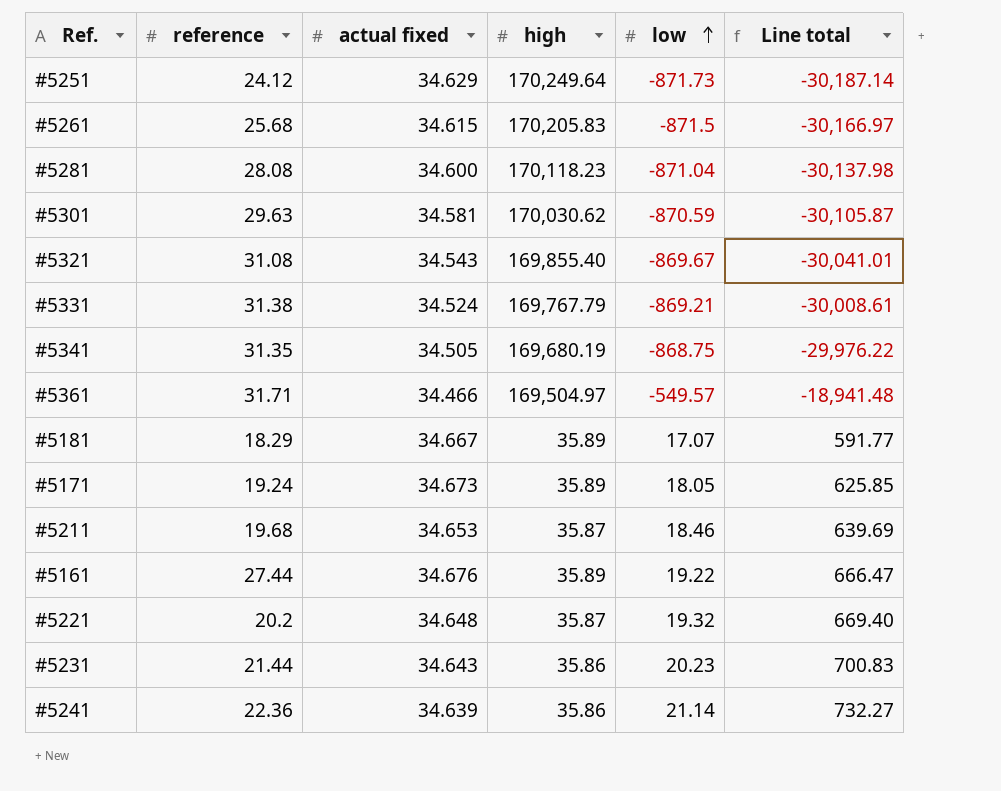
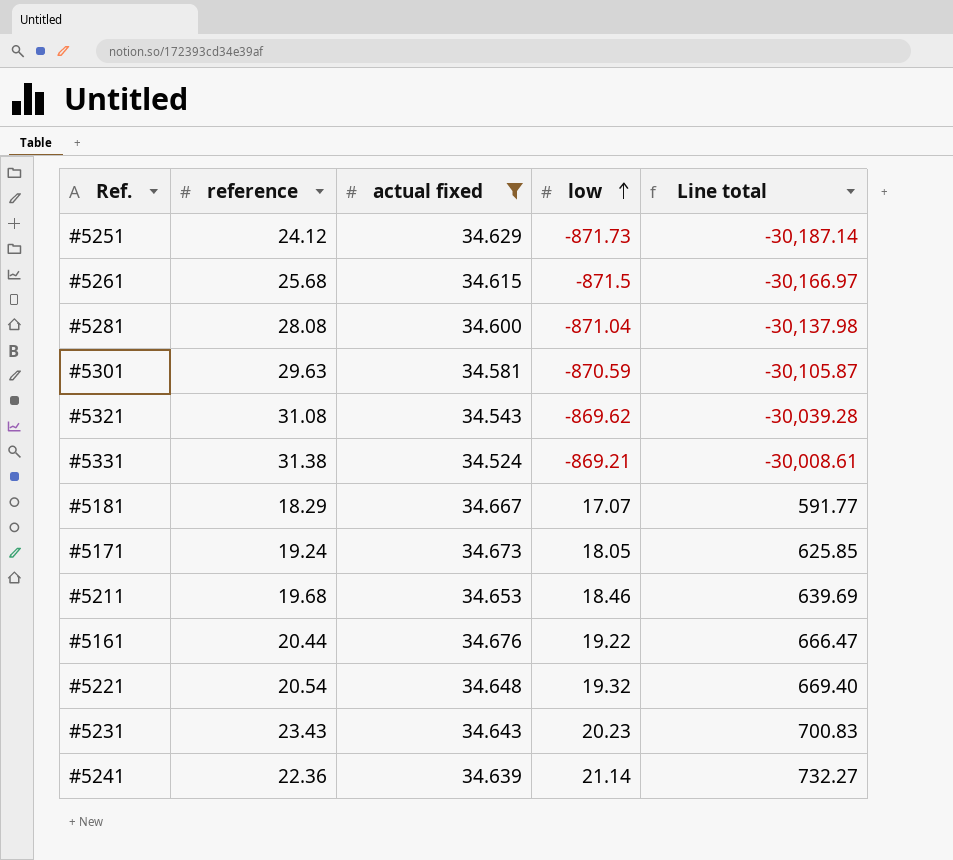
filter: none -> actual fixed >= 34.524
column high | position: 4 -> none
#5321 | low: -869.67 -> -869.62
#5321 | Line total: -30,041.01 -> -30,039.28
#5161 | reference: 27.44 -> 20.44
#5221 | reference: 20.2 -> 20.54
#5231 | reference: 21.44 -> 23.43

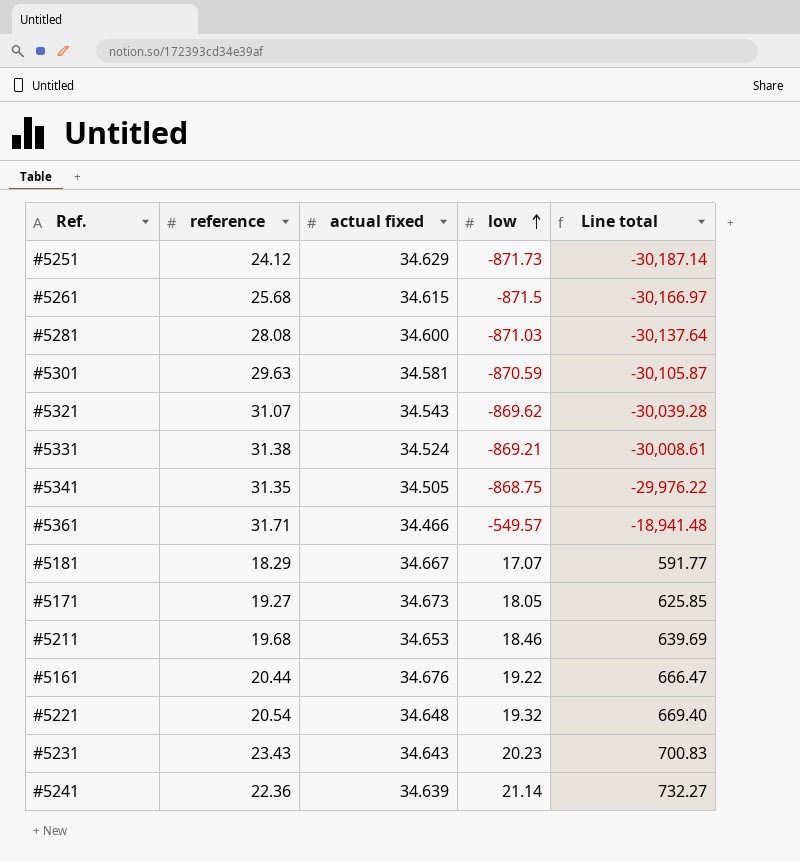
filter: actual fixed >= 34.524 -> none
#5281 | low: -871.04 -> -871.03
#5281 | Line total: -30,137.98 -> -30,137.64
#5321 | reference: 31.08 -> 31.07
#5171 | reference: 19.24 -> 19.27

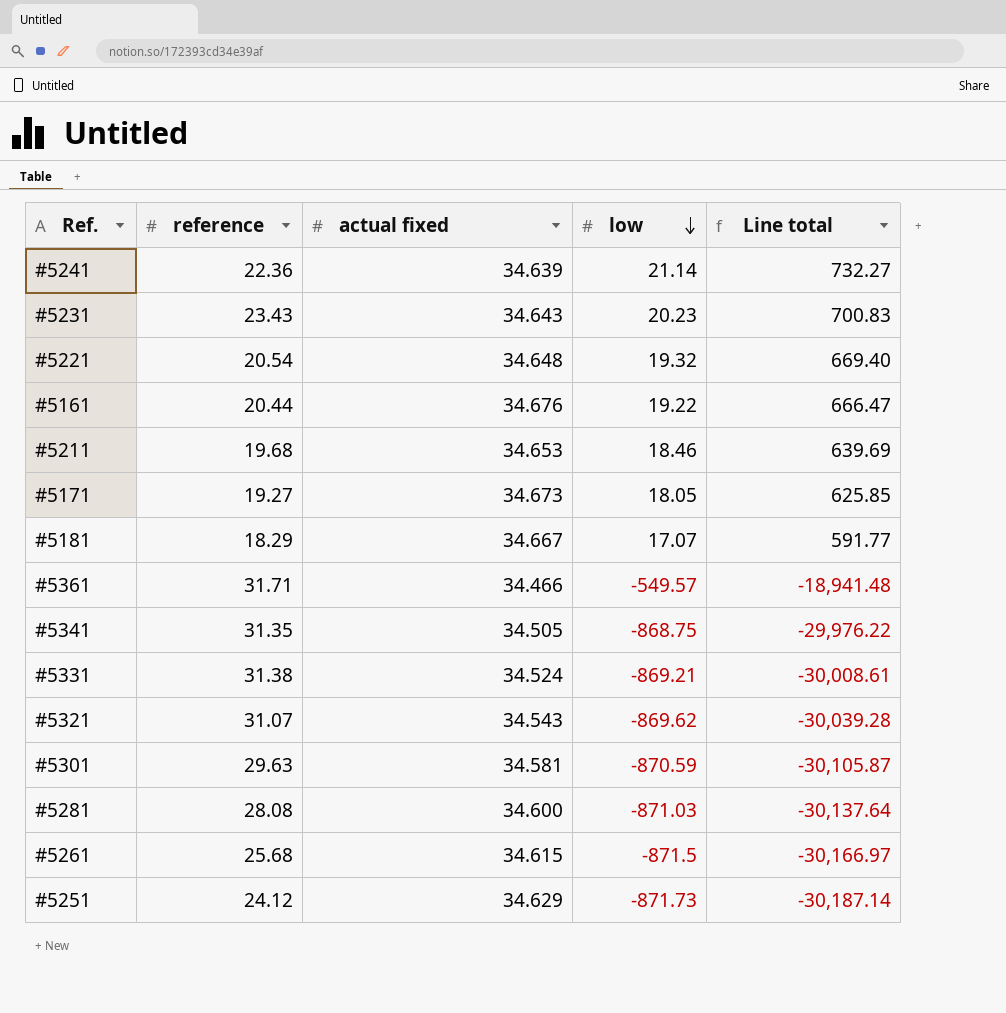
row order: low ascending -> low descending

